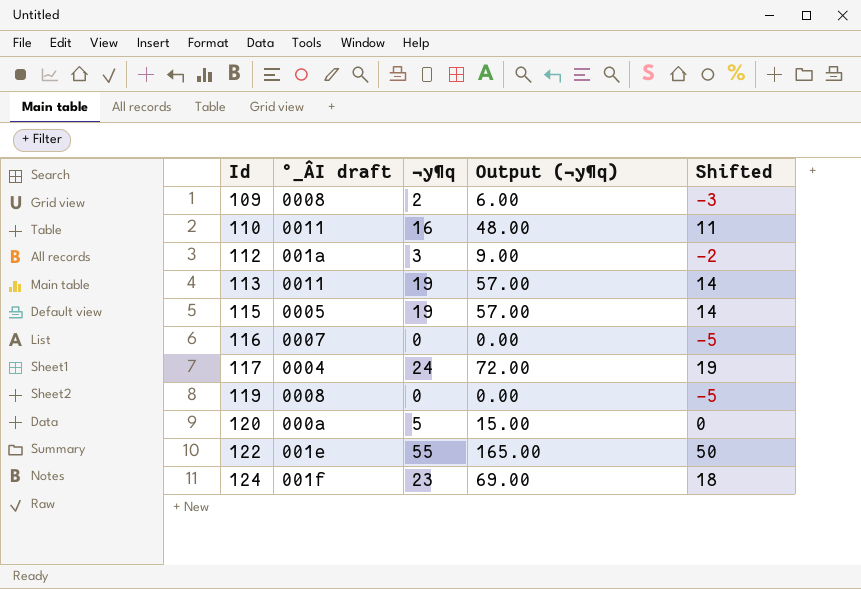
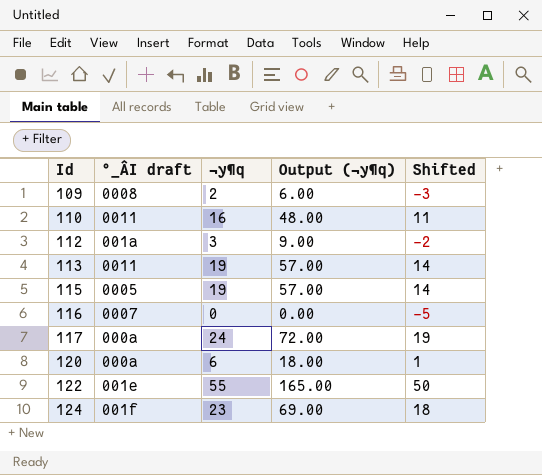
row 119: 0008 | 0 | 0.00 | -5 -> none
117 | °_ÂI draft: 0004 -> 000a
120 | ¬y¶q: 5 -> 6
120 | Output (¬y¶q): 15.00 -> 18.00
120 | Shifted: 0 -> 1

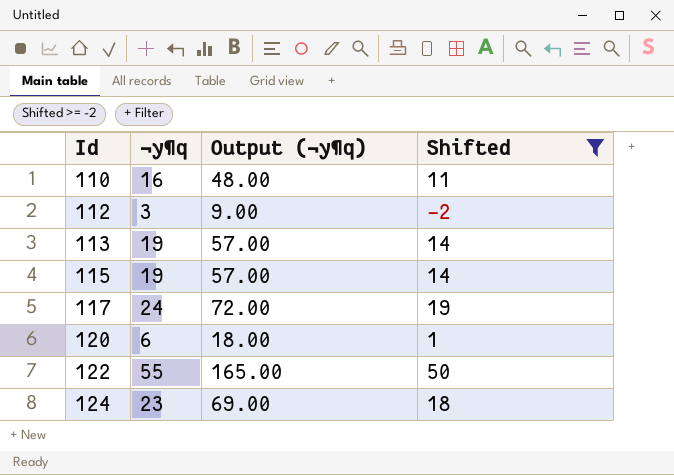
filter: none -> Shifted >= -2
column °_ÂI draft | position: 2 -> none

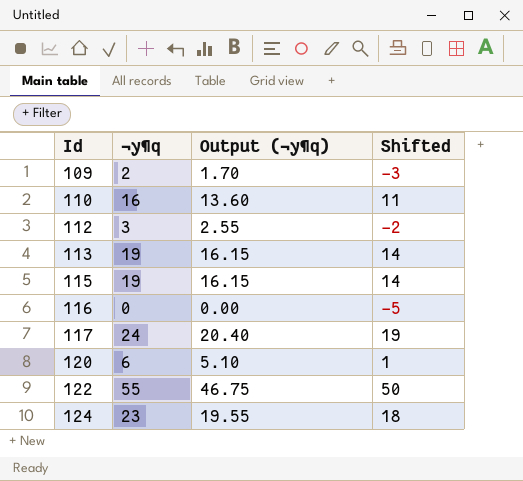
filter: Shifted >= -2 -> none
column Output (¬y¶q) | formula: [¬y¶q] * 3 -> [¬y¶q] * 0.85

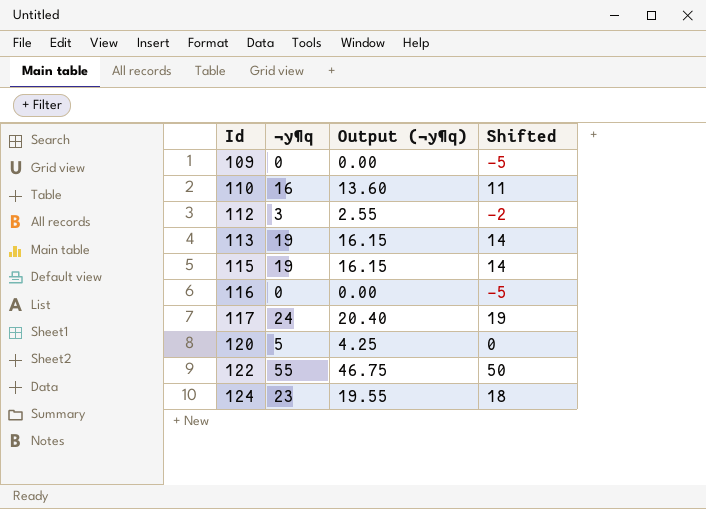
109 | ¬y¶q: 2 -> 0
109 | Output (¬y¶q): 1.70 -> 0.00
109 | Shifted: -3 -> -5
120 | ¬y¶q: 6 -> 5
120 | Output (¬y¶q): 5.10 -> 4.25
120 | Shifted: 1 -> 0

